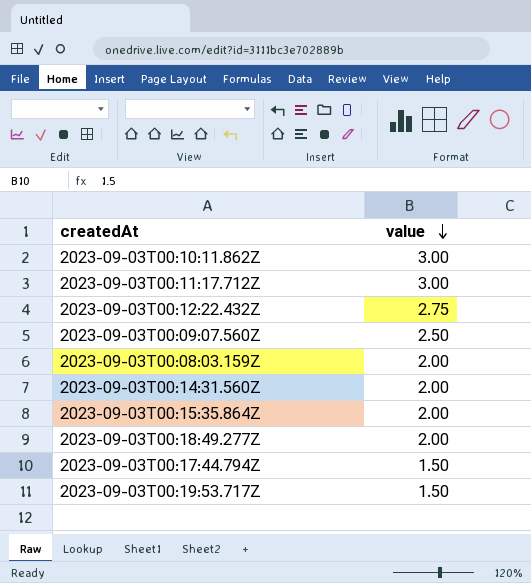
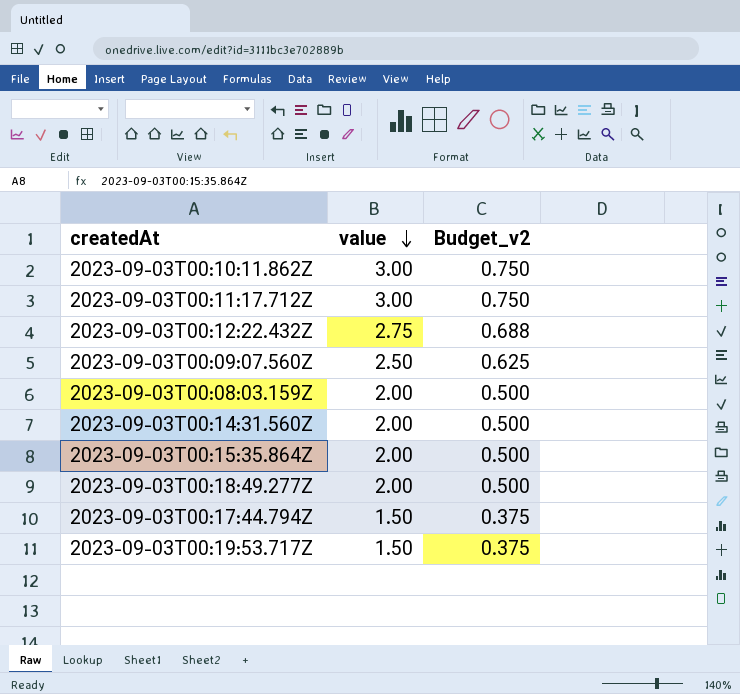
column Budget_v2 | formula: none -> [value] * 0.25

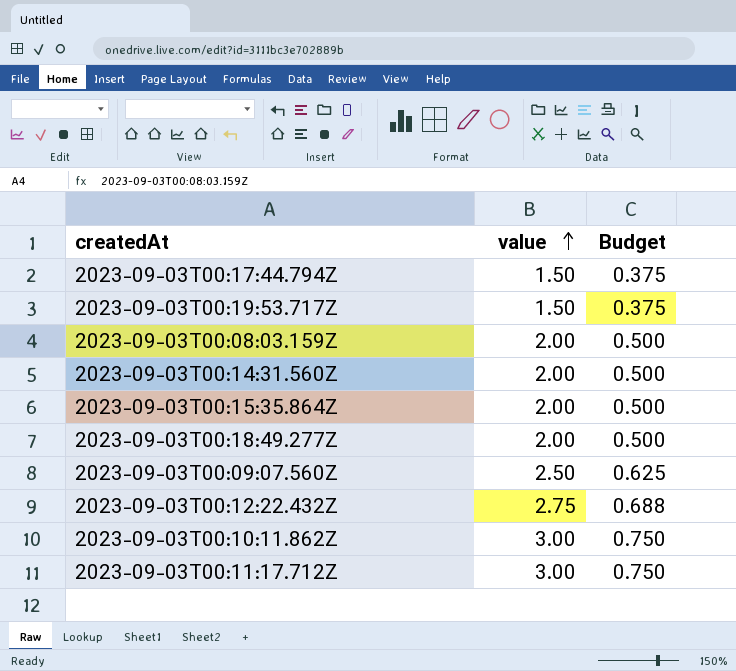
row order: value descending -> value ascending
column name: Budget_v2 -> Budget

